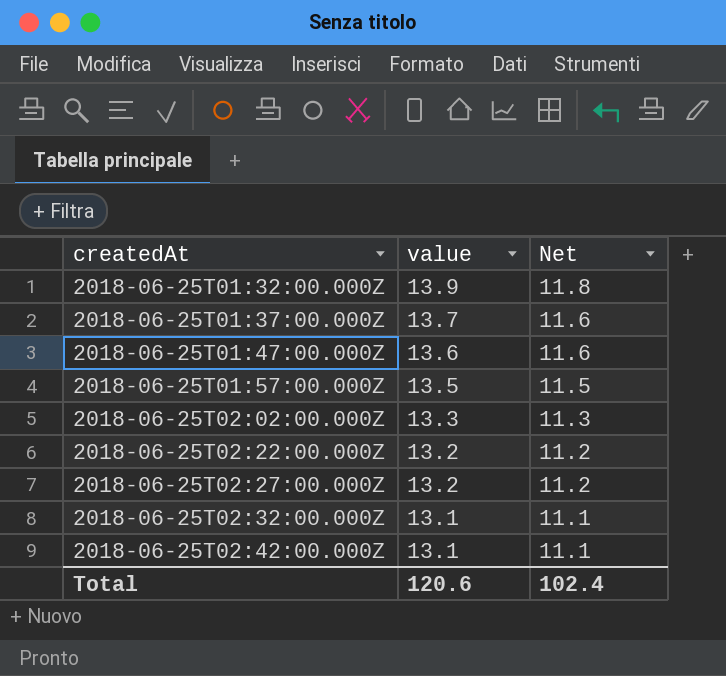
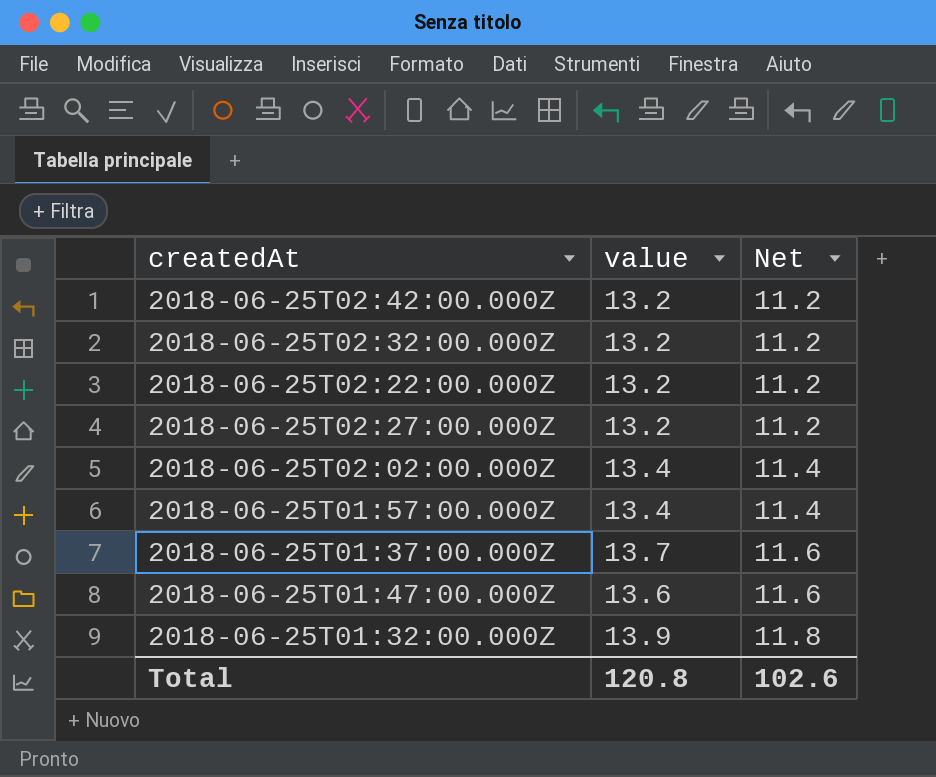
row order: createdAt ascending -> Net ascending
2018-06-25T02:42:00.000Z | value: 13.1 -> 13.2
2018-06-25T02:42:00.000Z | Net: 11.1 -> 11.2
2018-06-25T02:32:00.000Z | value: 13.1 -> 13.2
2018-06-25T02:32:00.000Z | Net: 11.1 -> 11.2
2018-06-25T02:02:00.000Z | value: 13.3 -> 13.4
2018-06-25T02:02:00.000Z | Net: 11.3 -> 11.4
2018-06-25T01:57:00.000Z | value: 13.5 -> 13.4
2018-06-25T01:57:00.000Z | Net: 11.5 -> 11.4
Total | value: 120.6 -> 120.8
Total | Net: 102.4 -> 102.6

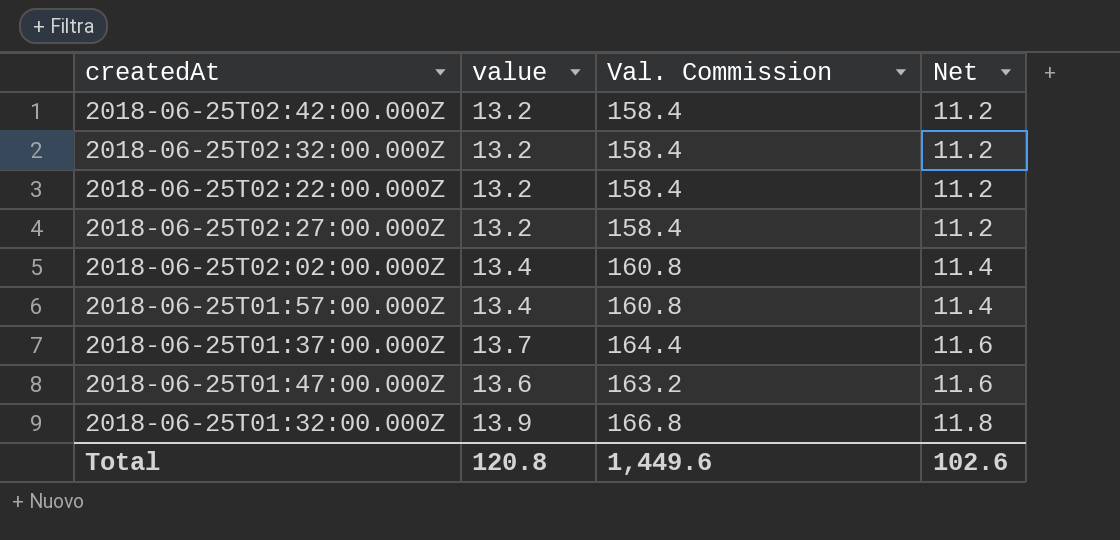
column Val. Commission | formula: none -> [value] * 12

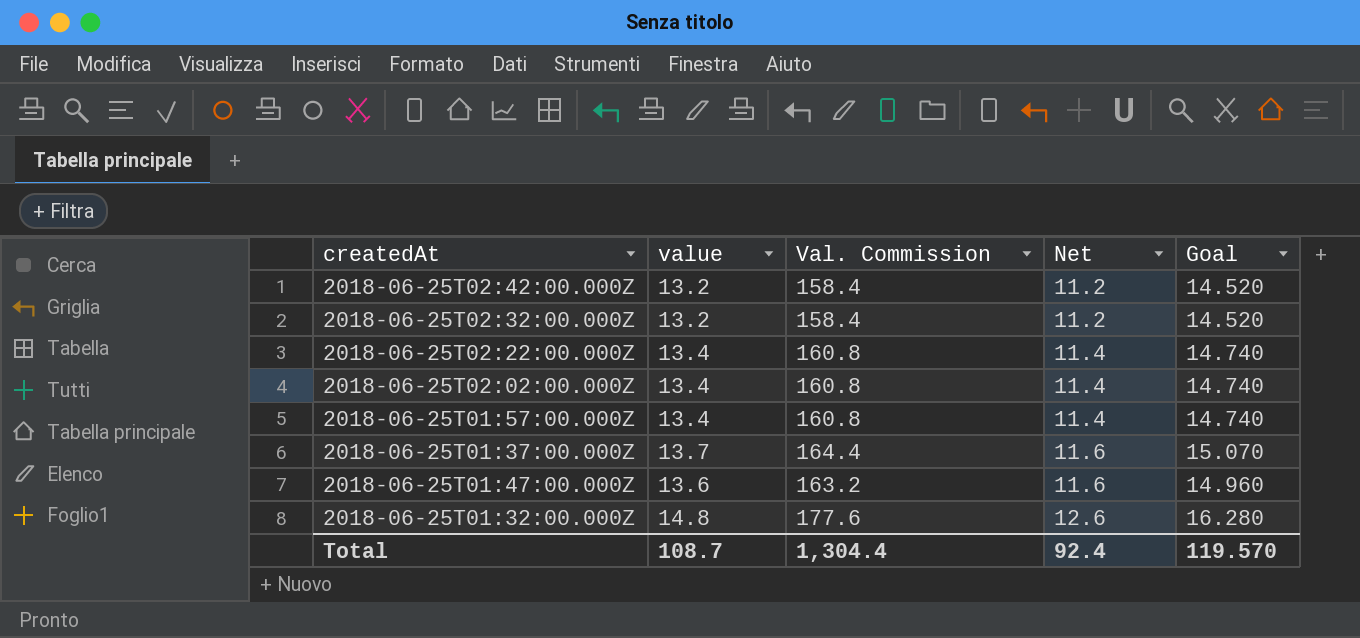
column Goal | formula: none -> [value] * 1.1
row 2018-06-25T02:27:00.000Z: 13.2 | 158.4 | 11.2 -> none
2018-06-25T02:22:00.000Z | value: 13.2 -> 13.4
2018-06-25T02:22:00.000Z | Val. Commission: 158.4 -> 160.8
2018-06-25T02:22:00.000Z | Net: 11.2 -> 11.4
2018-06-25T01:32:00.000Z | value: 13.9 -> 14.8
2018-06-25T01:32:00.000Z | Val. Commission: 166.8 -> 177.6
2018-06-25T01:32:00.000Z | Net: 11.8 -> 12.6
Total | value: 120.8 -> 108.7
Total | Val. Commission: 1,449.6 -> 1,304.4
Total | Net: 102.6 -> 92.4

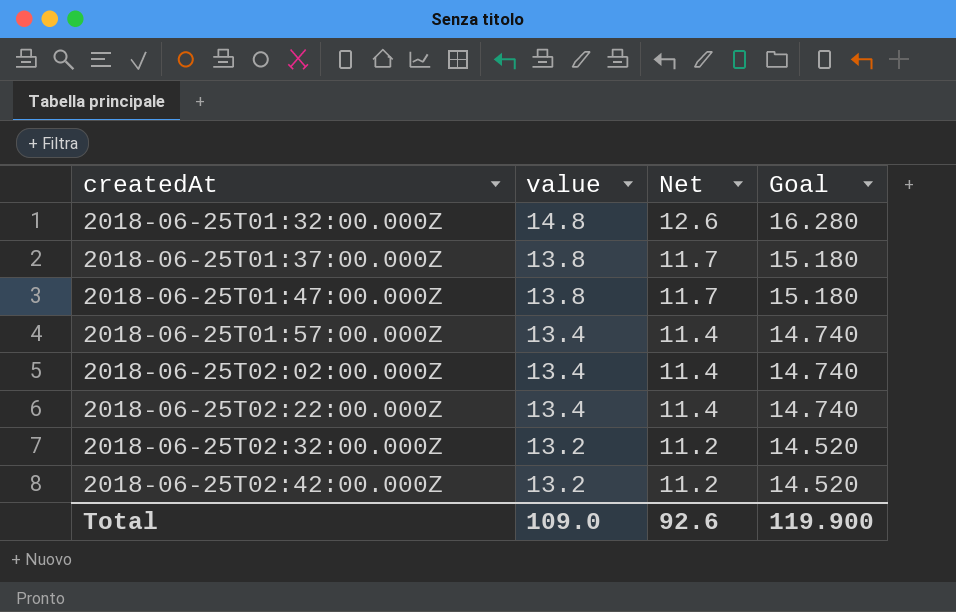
row order: Net ascending -> createdAt ascending
column Val. Commission | formula: [value] * 12 -> none
2018-06-25T01:37:00.000Z | value: 13.7 -> 13.8
2018-06-25T01:37:00.000Z | Net: 11.6 -> 11.7
2018-06-25T01:37:00.000Z | Goal: 15.070 -> 15.180
2018-06-25T01:47:00.000Z | value: 13.6 -> 13.8
2018-06-25T01:47:00.000Z | Net: 11.6 -> 11.7
2018-06-25T01:47:00.000Z | Goal: 14.960 -> 15.180
Total | value: 108.7 -> 109.0
Total | Net: 92.4 -> 92.6
Total | Goal: 119.570 -> 119.900

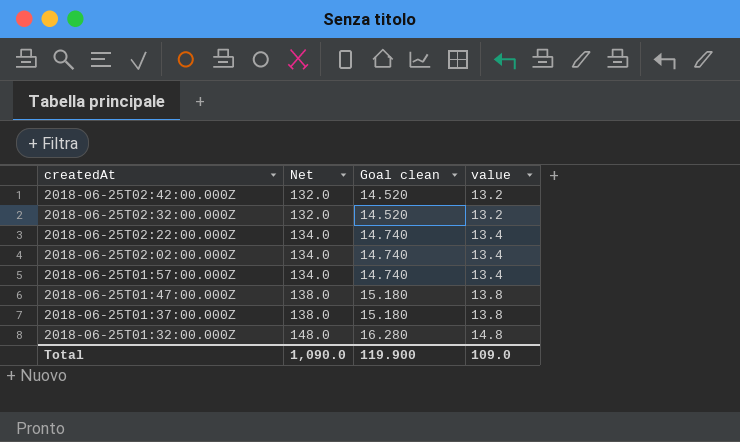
row order: createdAt ascending -> createdAt descending
column Net | formula: [value] * 0.85 -> [value] * 10
column name: Goal -> Goal clean
column value | position: 2 -> 4
Total | Net: 92.6 -> 1,090.0

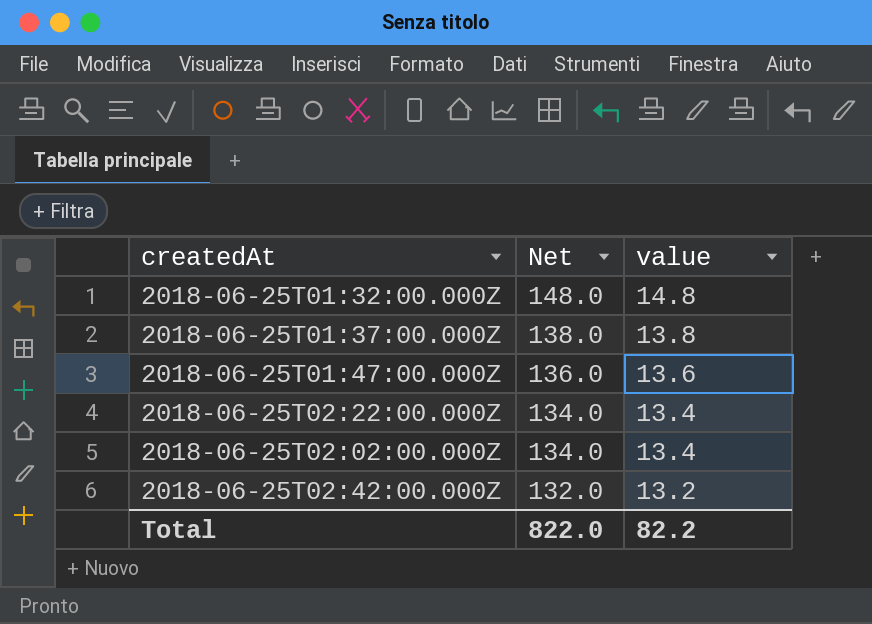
row order: createdAt descending -> Net descending
column Goal clean | formula: [value] * 1.1 -> none
row 2018-06-25T02:32:00.000Z: 132.0 | 14.520 | 13.2 -> none
row 2018-06-25T01:57:00.000Z: 134.0 | 14.740 | 13.4 -> none
2018-06-25T01:47:00.000Z | Net: 138.0 -> 136.0
2018-06-25T01:47:00.000Z | value: 13.8 -> 13.6
Total | Net: 1,090.0 -> 822.0
Total | value: 109.0 -> 82.2

